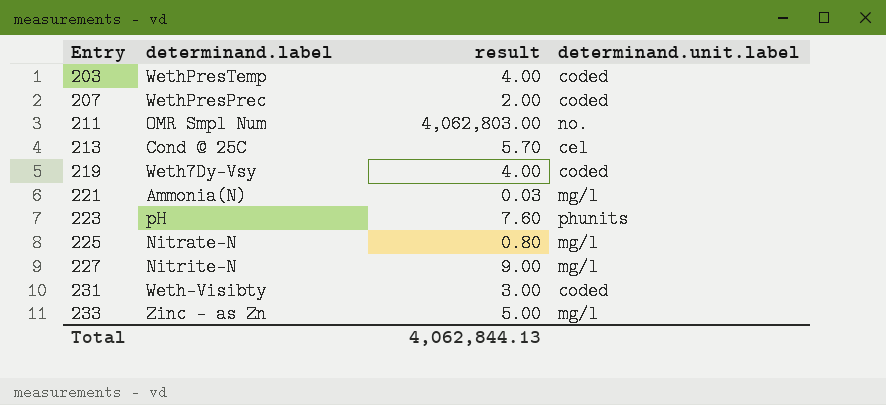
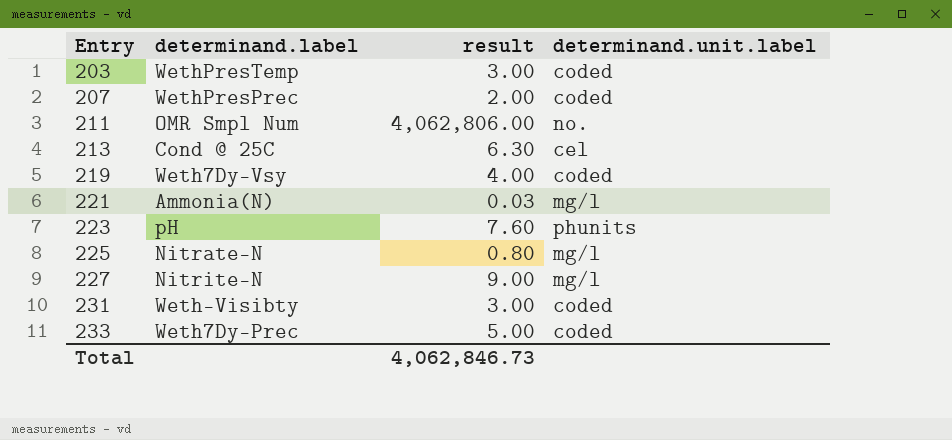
203 | result: 4.00 -> 3.00
211 | result: 4,062,803.00 -> 4,062,806.00
213 | result: 5.70 -> 6.30
233 | determinand.label: Zinc - as Zn -> Weth7Dy-Prec
233 | determinand.unit.label: mg/l -> coded
Total | result: 4,062,844.13 -> 4,062,846.73

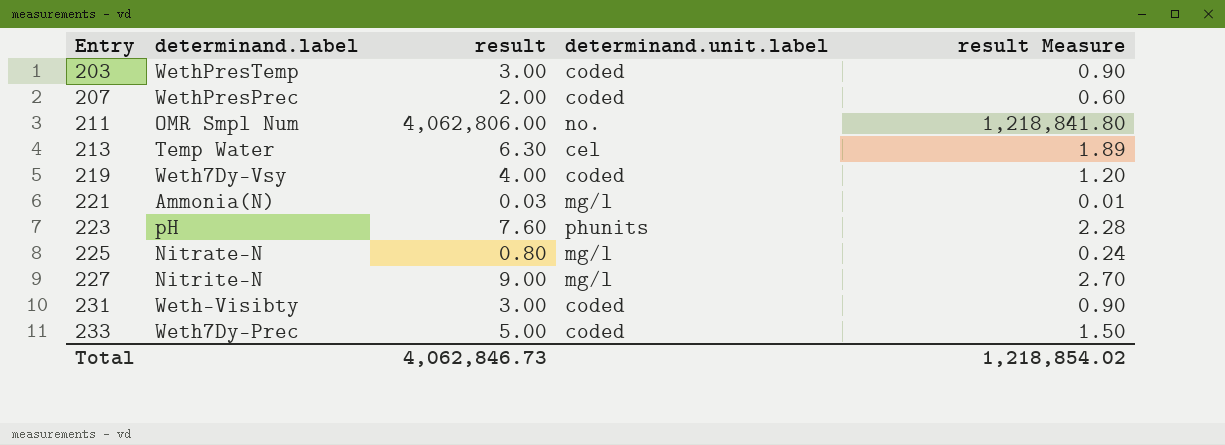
column result Measure | formula: none -> [result] * 0.3
213 | determinand.label: Cond @ 25C -> Temp Water

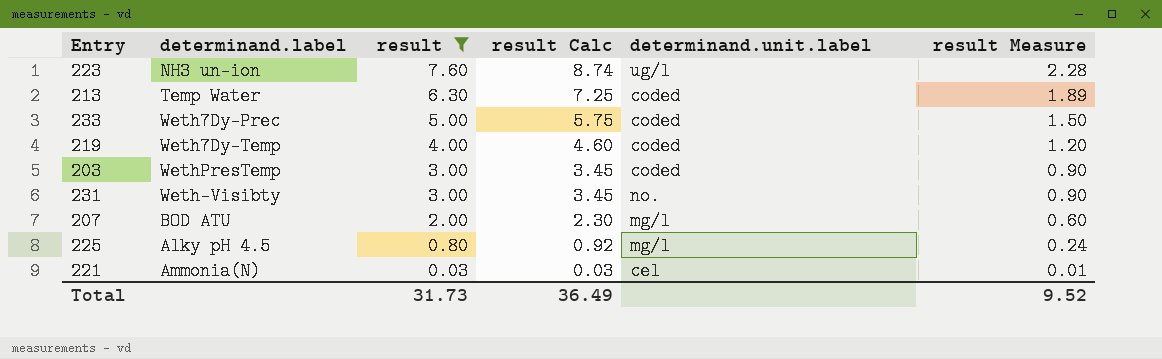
filter: none -> result <= 7.60
row order: Entry ascending -> result descending
column result Calc | formula: none -> [result] * 1.15
223 | determinand.label: pH -> NH3 un-ion
223 | determinand.unit.label: phunits -> ug/l
213 | determinand.unit.label: cel -> coded
219 | determinand.label: Weth7Dy-Vsy -> Weth7Dy-Temp
231 | determinand.unit.label: coded -> no.
207 | determinand.label: WethPresPrec -> BOD ATU
207 | determinand.unit.label: coded -> mg/l
225 | determinand.label: Nitrate-N -> Alky pH 4.5
221 | determinand.unit.label: mg/l -> cel
Total | result: 4,062,846.73 -> 31.73
Total | result Measure: 1,218,854.02 -> 9.52

